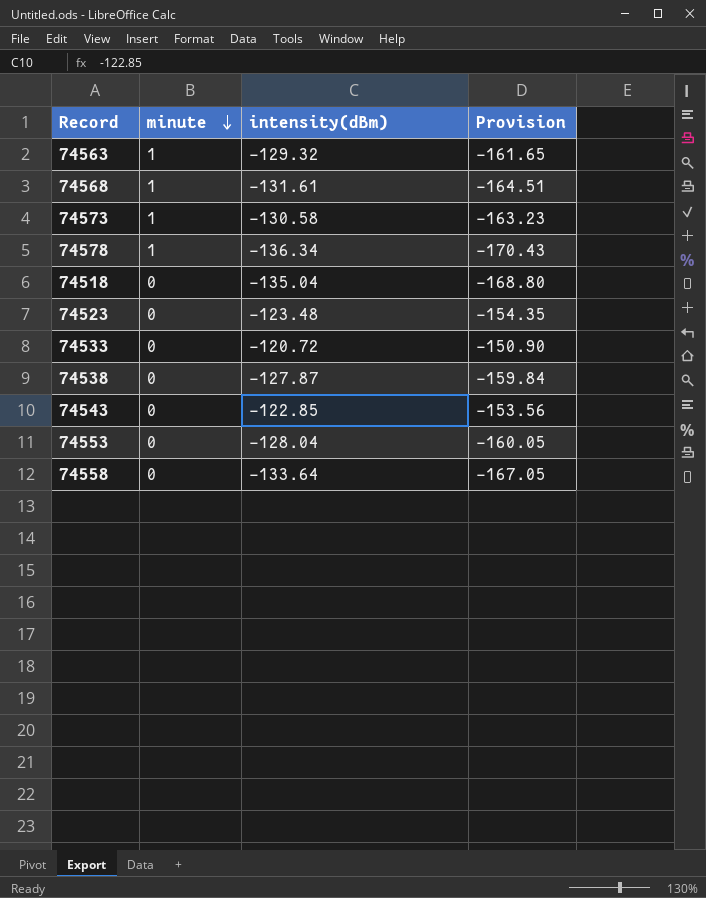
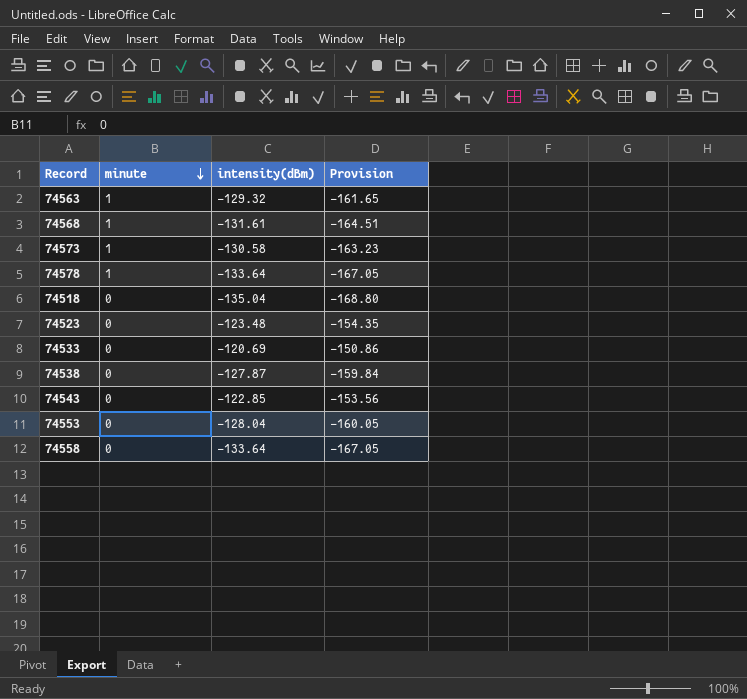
74578 | intensity(dBm): -136.34 -> -133.64
74578 | Provision: -170.43 -> -167.05
74533 | intensity(dBm): -120.72 -> -120.69
74533 | Provision: -150.90 -> -150.86

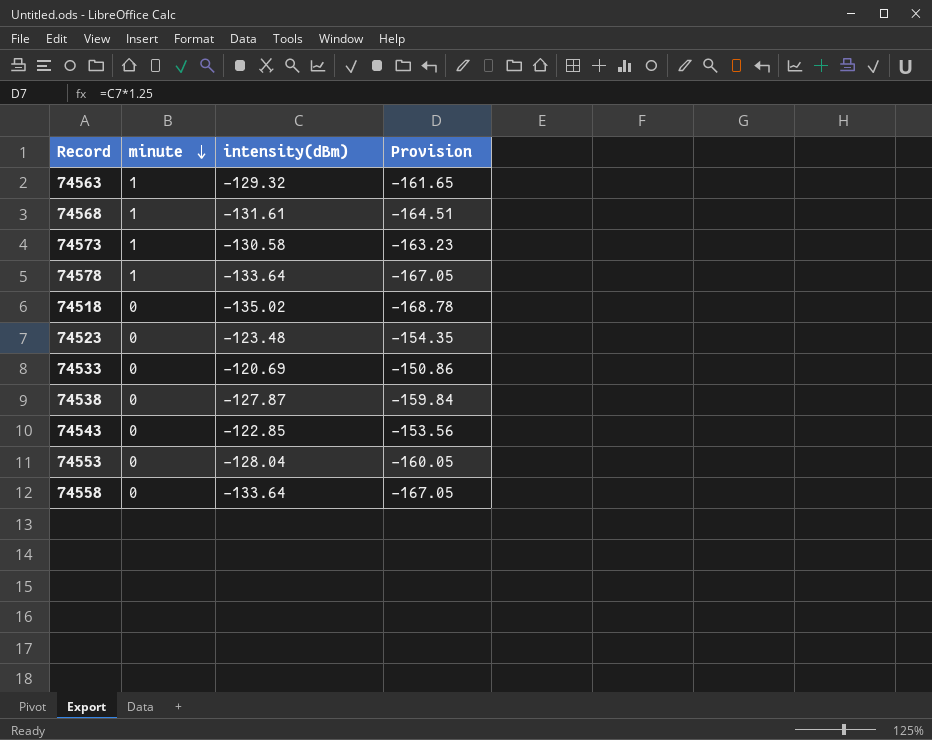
74518 | intensity(dBm): -135.04 -> -135.02
74518 | Provision: -168.80 -> -168.78

